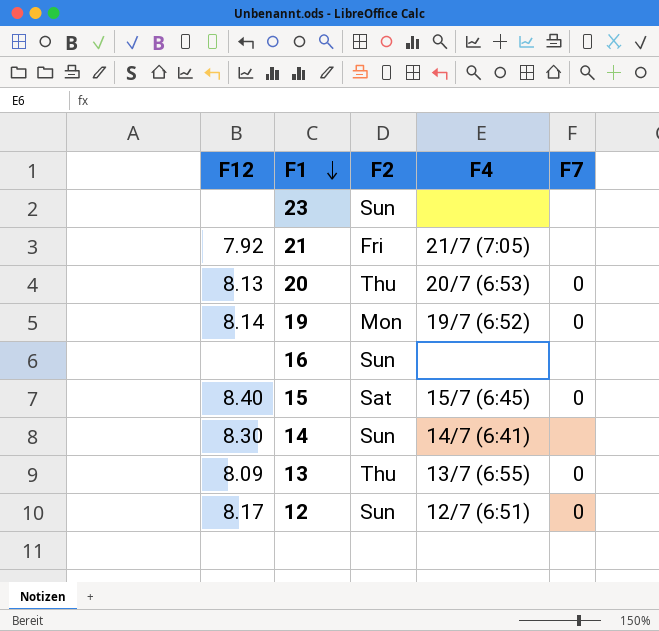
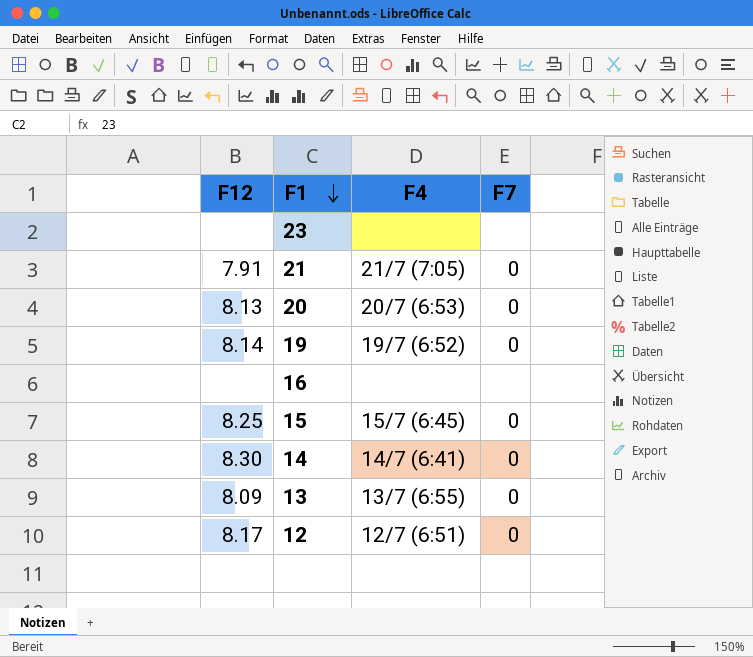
column F2 | position: 3 -> none
21 | F12: 7.92 -> 7.91
21 | F7: none -> 0
15 | F12: 8.40 -> 8.25
14 | F7: none -> 0

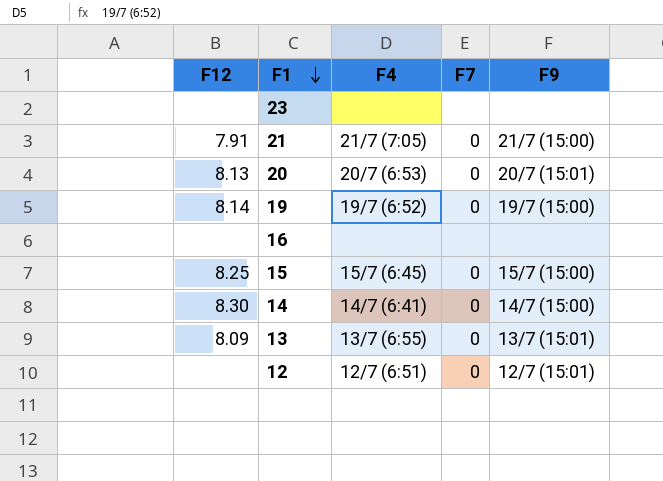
column F9 | position: none -> 5
12 | F12: 8.17 -> none

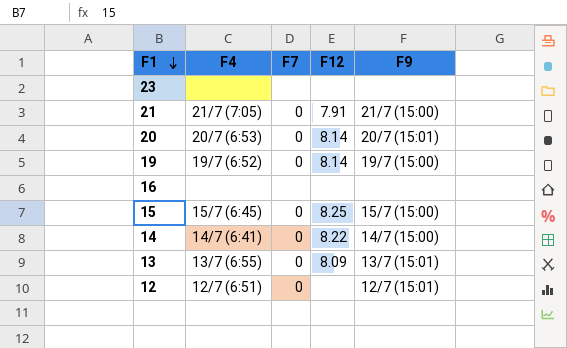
column F12 | position: 1 -> 4
20 | F12: 8.13 -> 8.14
14 | F12: 8.30 -> 8.22

